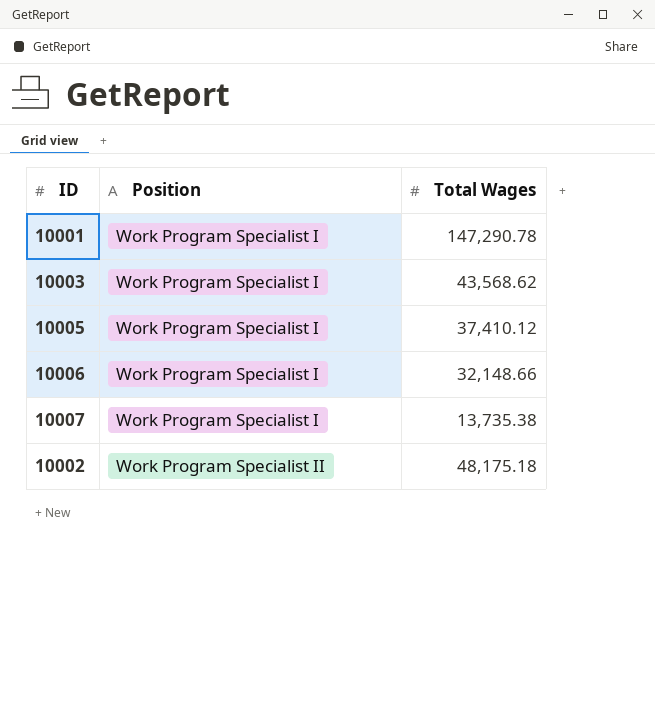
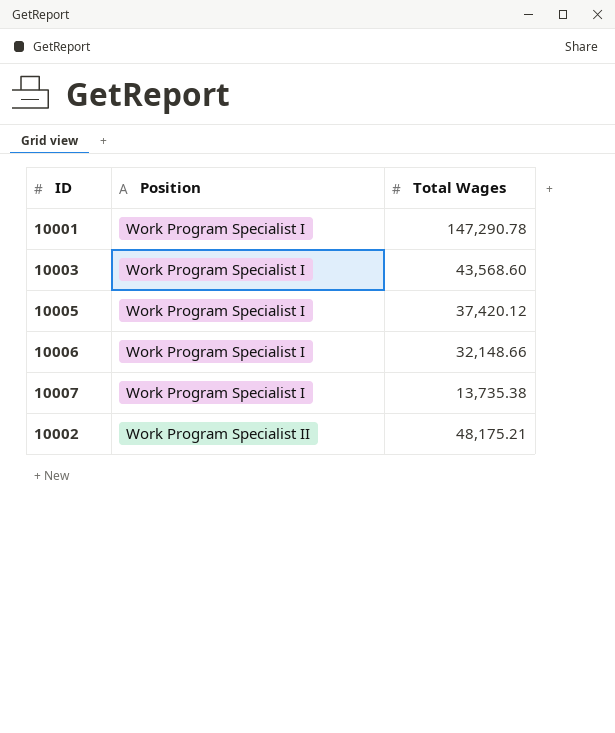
10003 | Total Wages: 43,568.62 -> 43,568.60
10005 | Total Wages: 37,410.12 -> 37,420.12
10002 | Total Wages: 48,175.18 -> 48,175.21

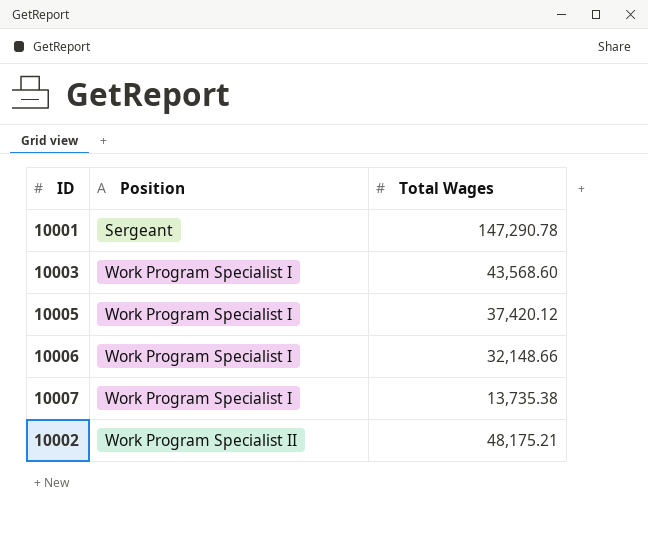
10001 | Position: Work Program Specialist I -> Sergeant

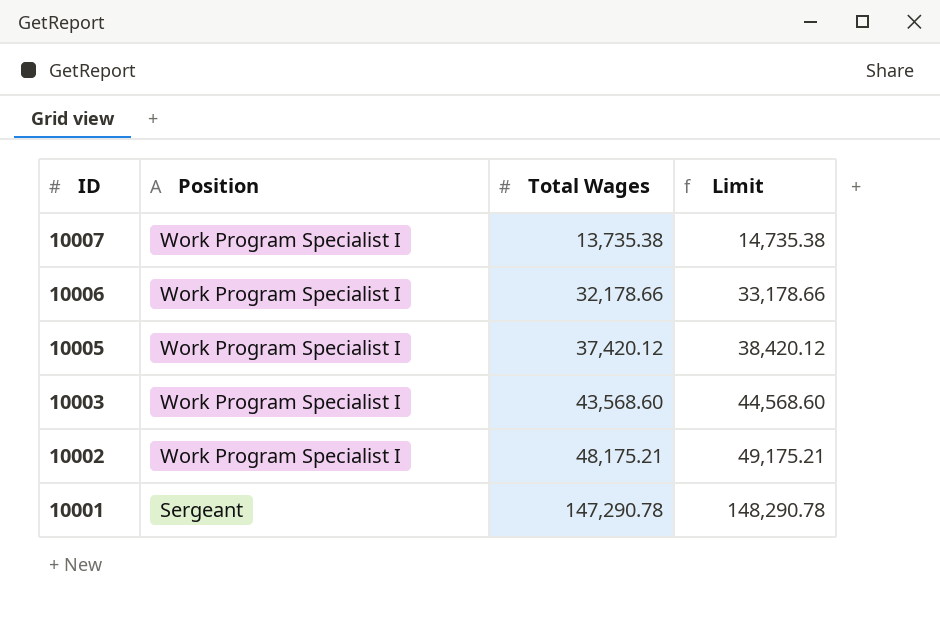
row order: Position ascending -> ID descending
column Limit | formula: none -> [Total Wages] + 1000
10006 | Total Wages: 32,148.66 -> 32,178.66
10002 | Position: Work Program Specialist II -> Work Program Specialist I

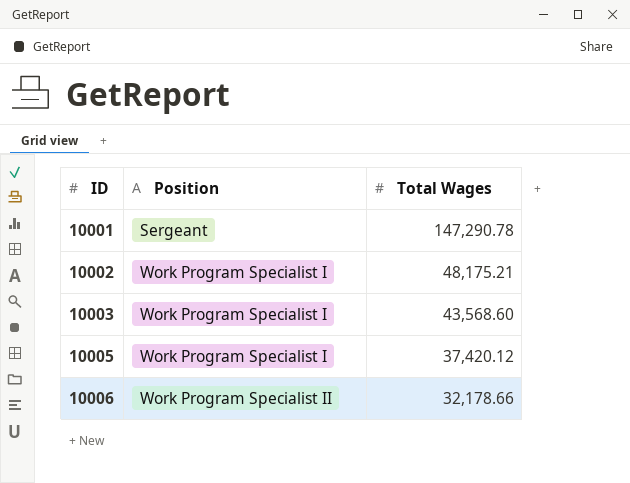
row order: ID descending -> ID ascending
column Limit | formula: [Total Wages] + 1000 -> none
row 10007: Work Program Specialist I | 13,735.38 | 14,735.38 -> none
10006 | Position: Work Program Specialist I -> Work Program Specialist II

